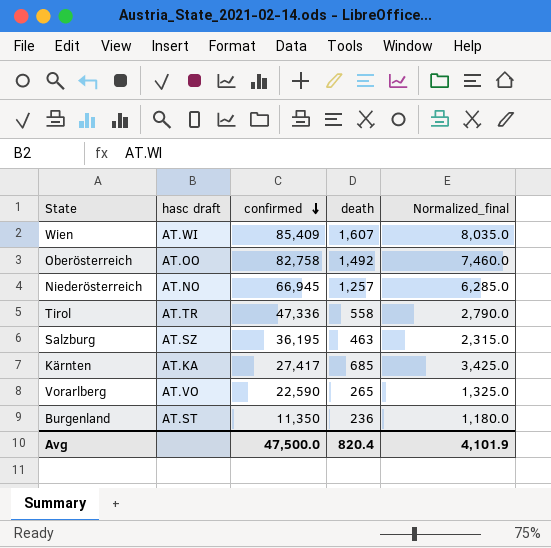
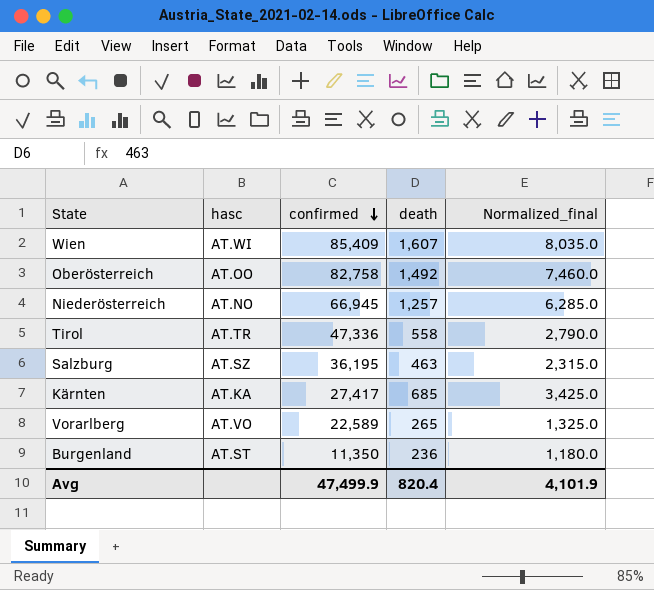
column name: hasc draft -> hasc
Vorarlberg | confirmed: 22,590 -> 22,589
Avg | confirmed: 47,500.0 -> 47,499.9

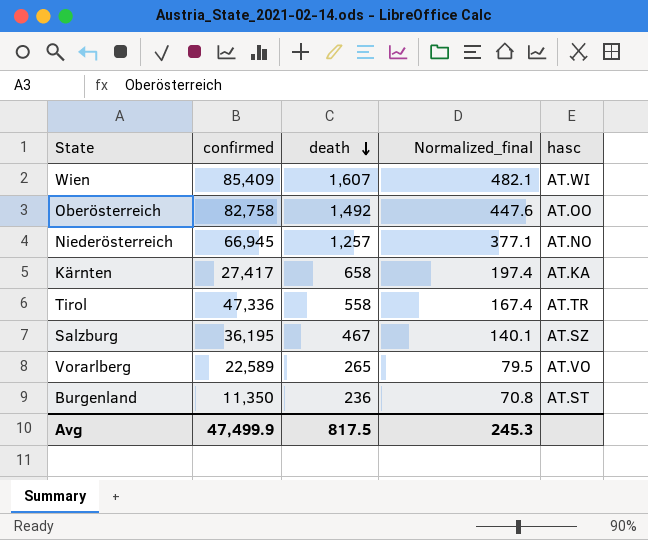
row order: confirmed descending -> death descending
column Normalized_final | formula: [death] * 5 -> [death] * 0.3
column hasc | position: 2 -> 5
Kärnten | death: 685 -> 658
Salzburg | death: 463 -> 467
Avg | death: 820.4 -> 817.5
Avg | Normalized_final: 4,101.9 -> 245.3

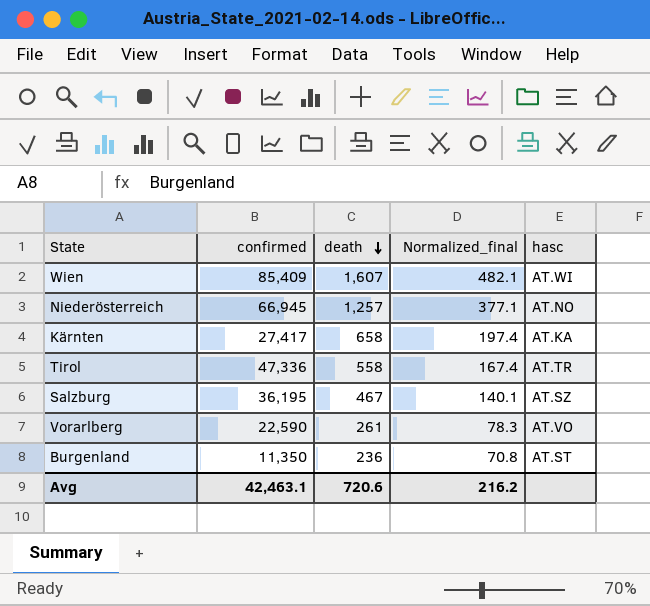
row Oberösterreich: 82,758 | 1,492 | 447.6 | AT.OO -> none
Vorarlberg | confirmed: 22,589 -> 22,590
Vorarlberg | death: 265 -> 261
Vorarlberg | Normalized_final: 79.5 -> 78.3
Avg | confirmed: 47,499.9 -> 42,463.1
Avg | death: 817.5 -> 720.6
Avg | Normalized_final: 245.3 -> 216.2

